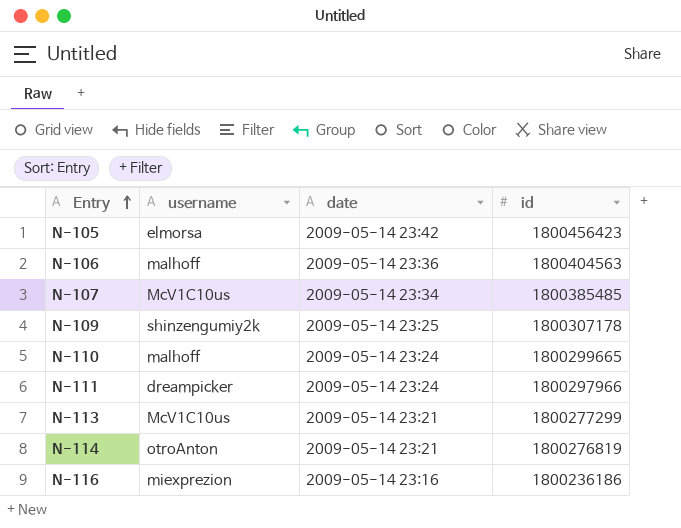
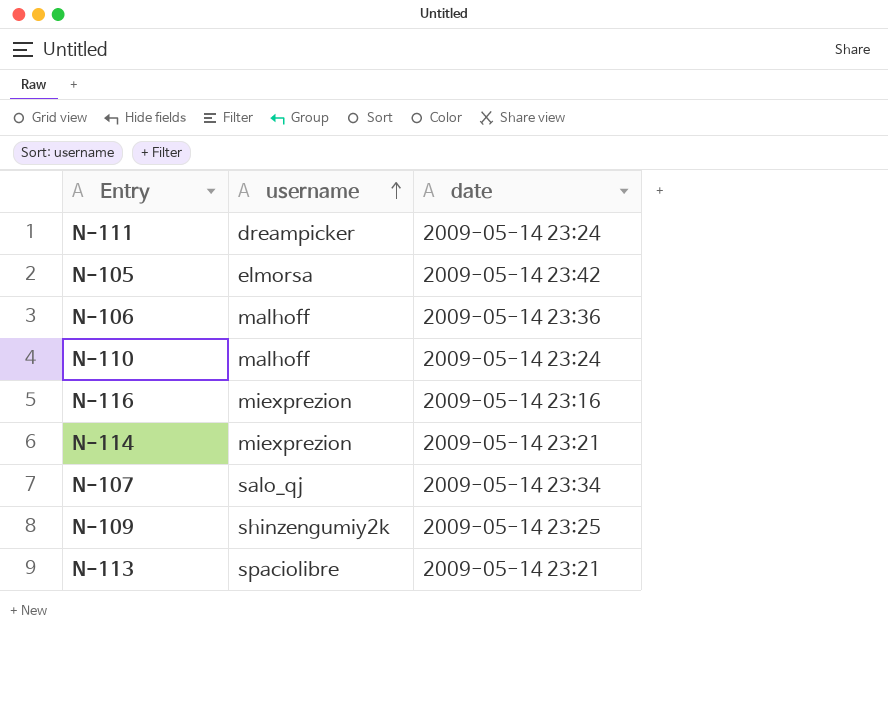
row order: Entry ascending -> username ascending
column id | position: 4 -> none
N-114 | username: otroAnton -> miexprezion
N-107 | username: McV1C10us -> salo_qj
N-113 | username: McV1C10us -> spaciolibre

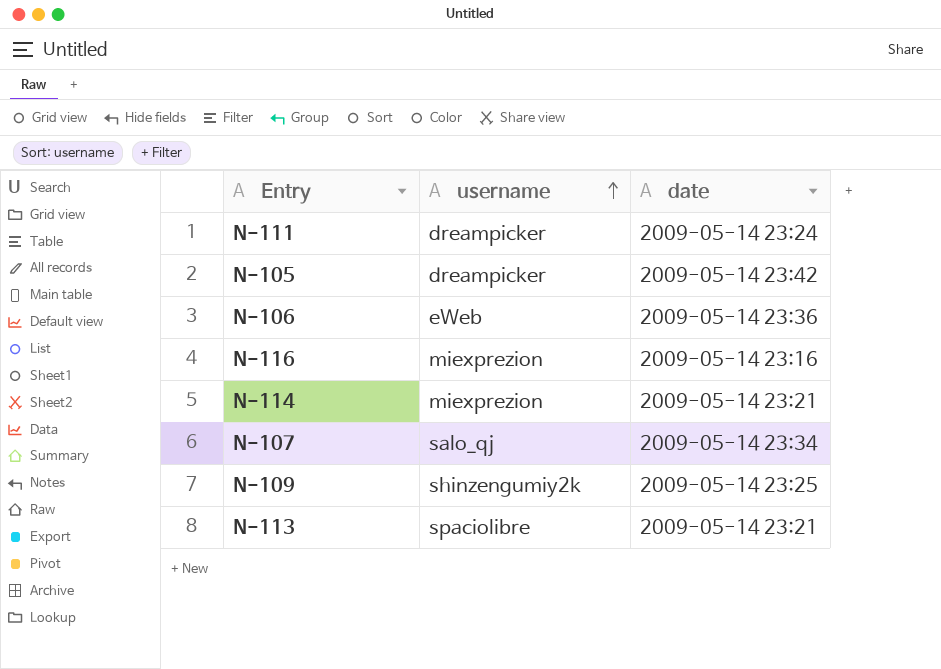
row N-110: malhoff | 2009-05-14 23:24 -> none
N-105 | username: elmorsa -> dreampicker
N-106 | username: malhoff -> eWeb

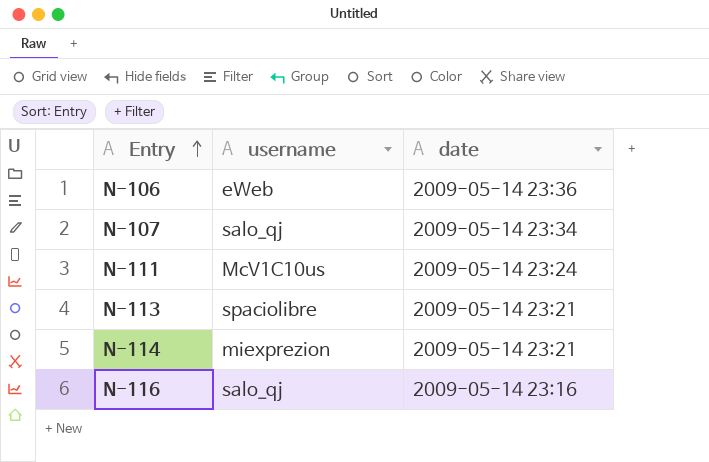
row order: username ascending -> Entry ascending
row N-105: dreampicker | 2009-05-14 23:42 -> none
row N-109: shinzengumiy2k | 2009-05-14 23:25 -> none
N-111 | username: dreampicker -> McV1C10us
N-116 | username: miexprezion -> salo_qj

